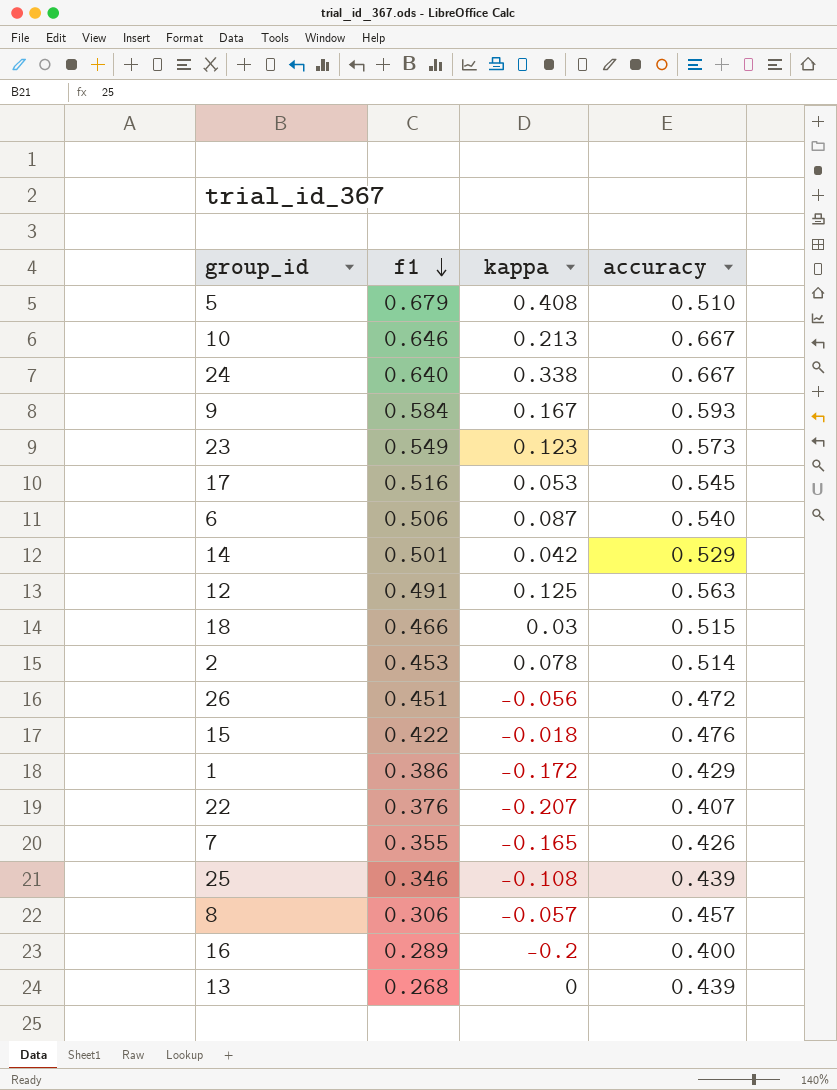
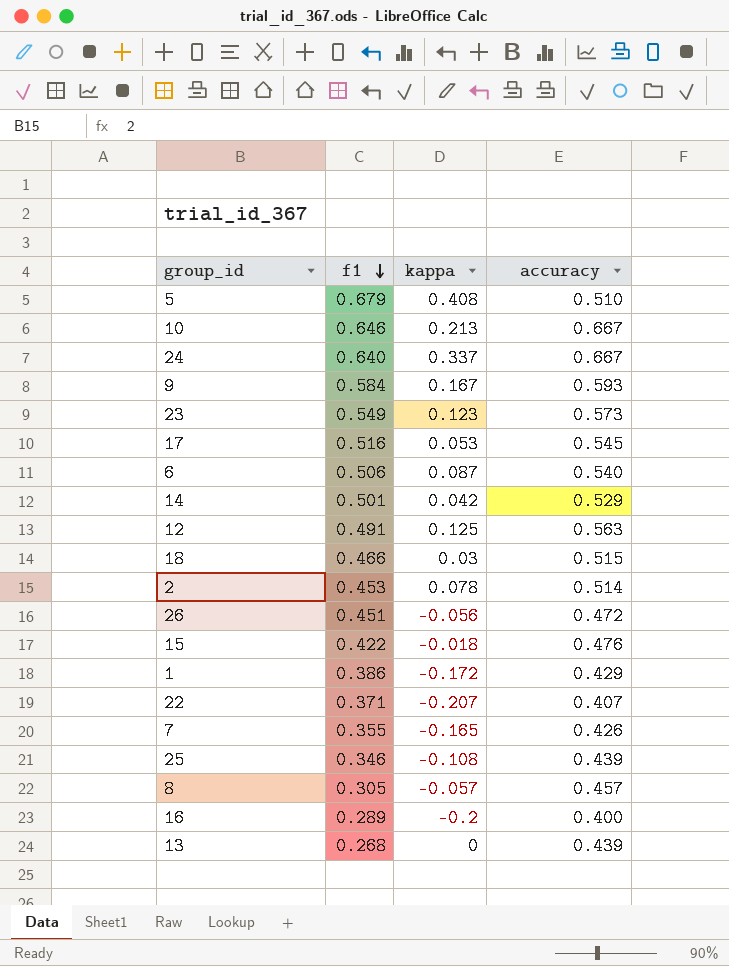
24 | kappa: 0.338 -> 0.337
22 | f1: 0.376 -> 0.371
8 | f1: 0.306 -> 0.305

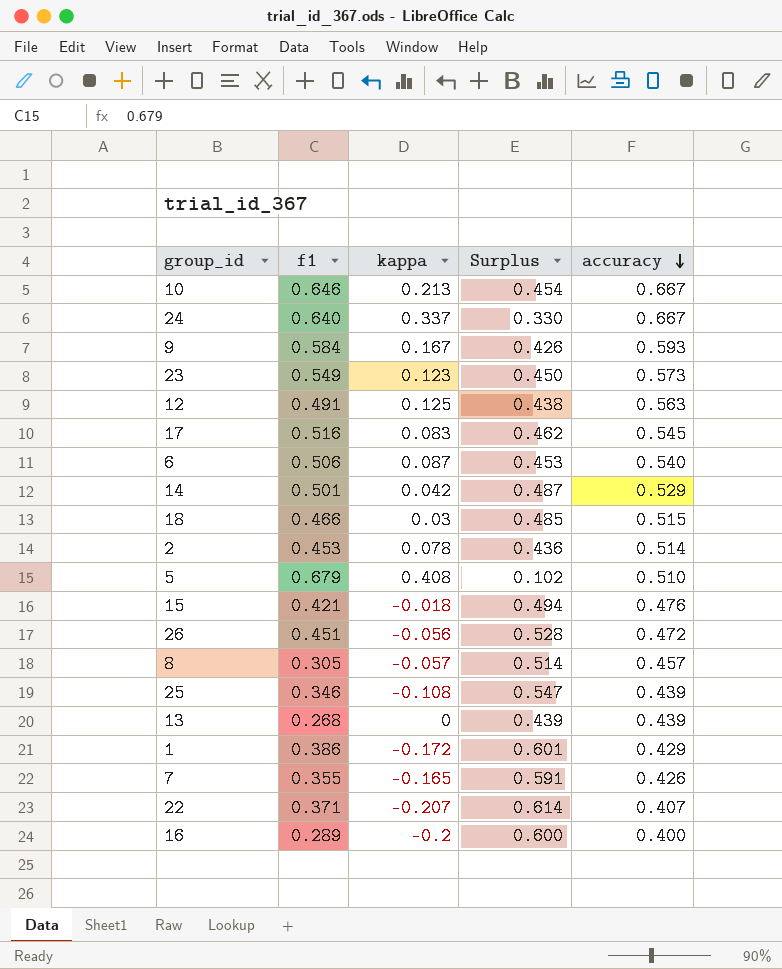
row order: f1 descending -> accuracy descending
column Surplus | formula: none -> [accuracy] - [kappa]
17 | kappa: 0.053 -> 0.083
15 | f1: 0.422 -> 0.421

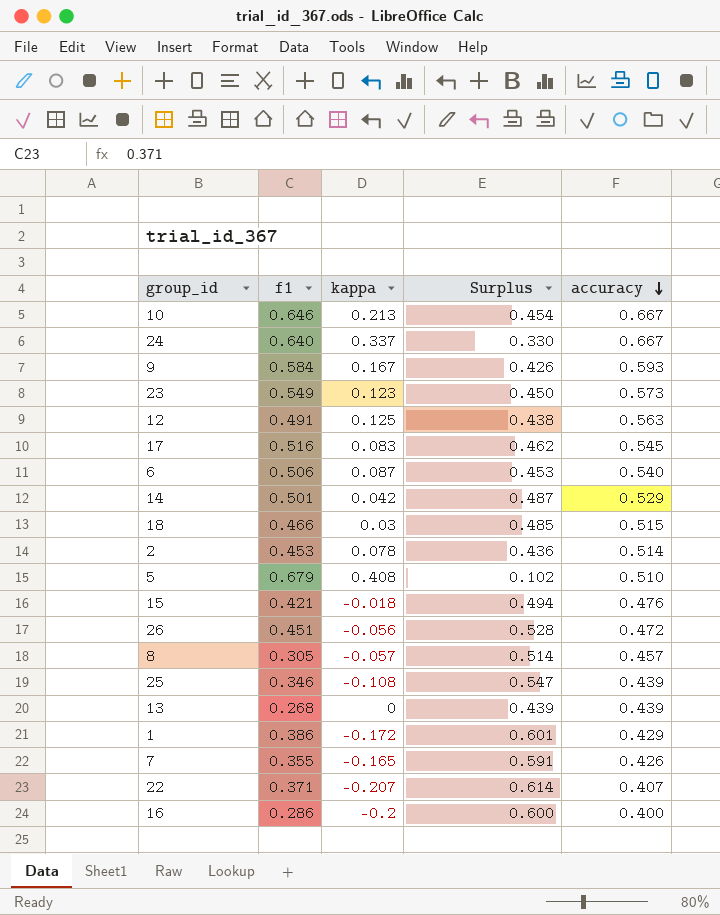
16 | f1: 0.289 -> 0.286

